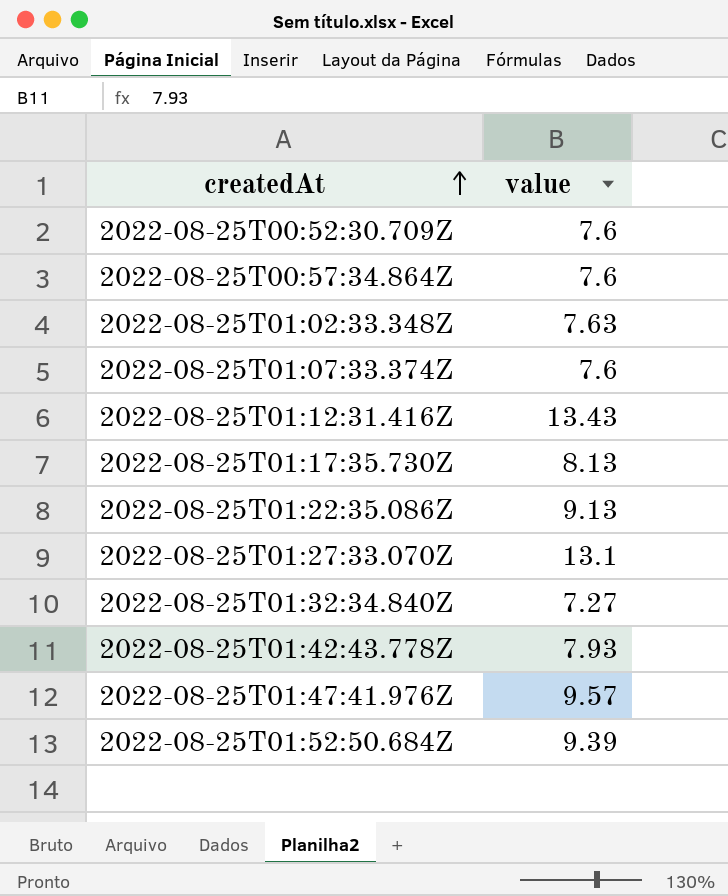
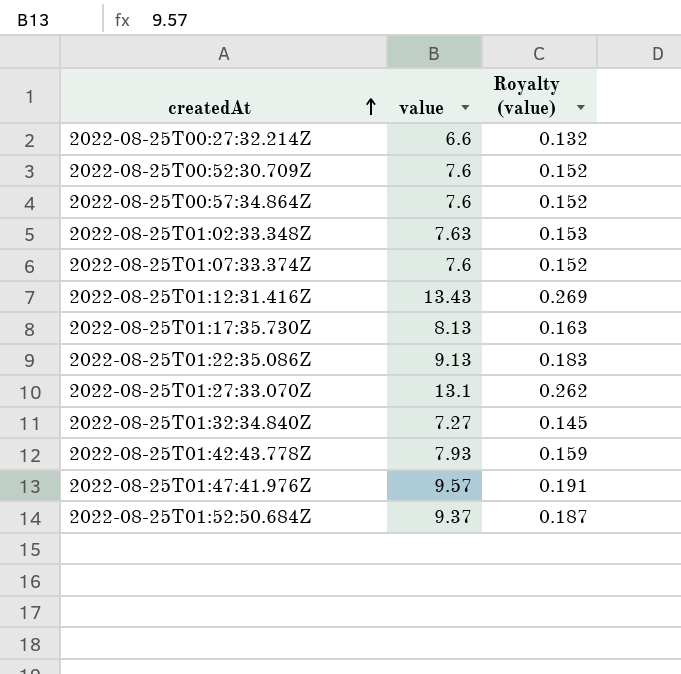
column Royalty (value) | formula: none -> [value] * 0.02
row 2022-08-25T00:27:32.214Z: none -> 6.6 | 0.132
2022-08-25T01:52:50.684Z | value: 9.39 -> 9.37

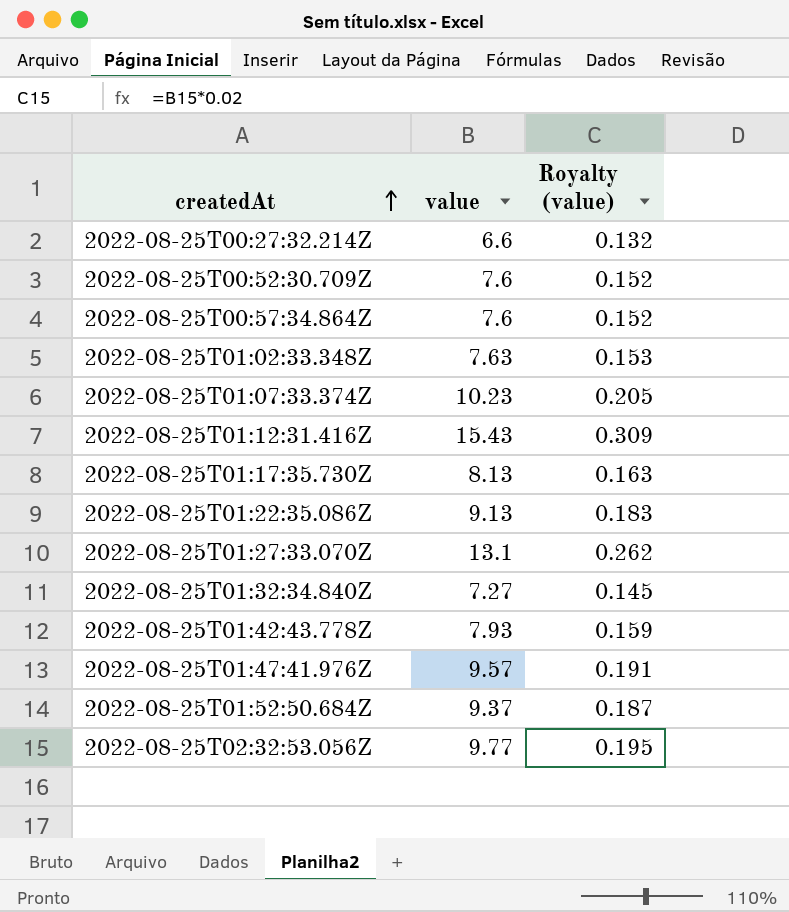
2022-08-25T01:07:33.374Z | value: 7.6 -> 10.23
2022-08-25T01:07:33.374Z | Royalty (value): 0.152 -> 0.205
2022-08-25T01:12:31.416Z | value: 13.43 -> 15.43
2022-08-25T01:12:31.416Z | Royalty (value): 0.269 -> 0.309
row 2022-08-25T02:32:53.056Z: none -> 9.77 | 0.195

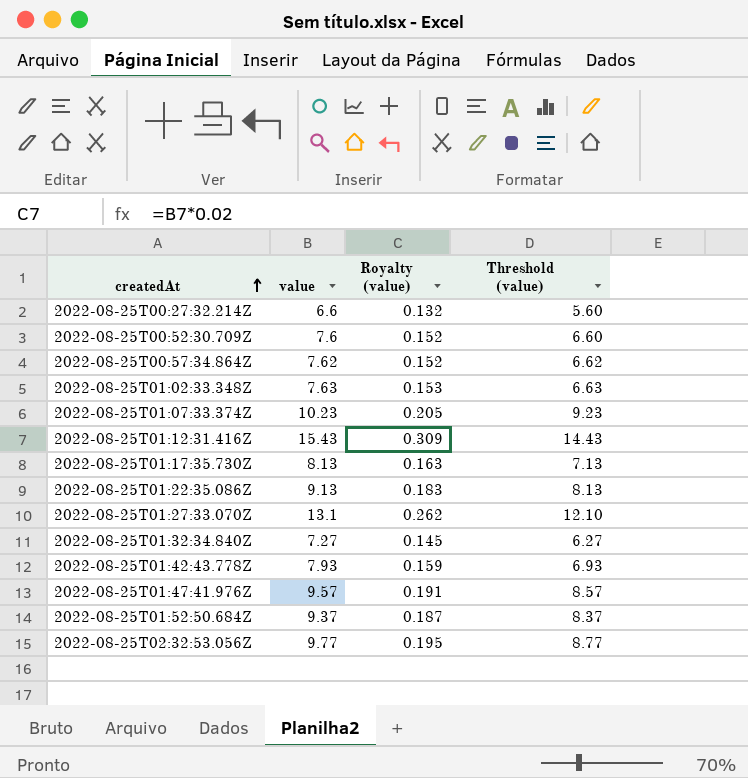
column Threshold (value) | formula: none -> [value] - 1
2022-08-25T00:57:34.864Z | value: 7.6 -> 7.62

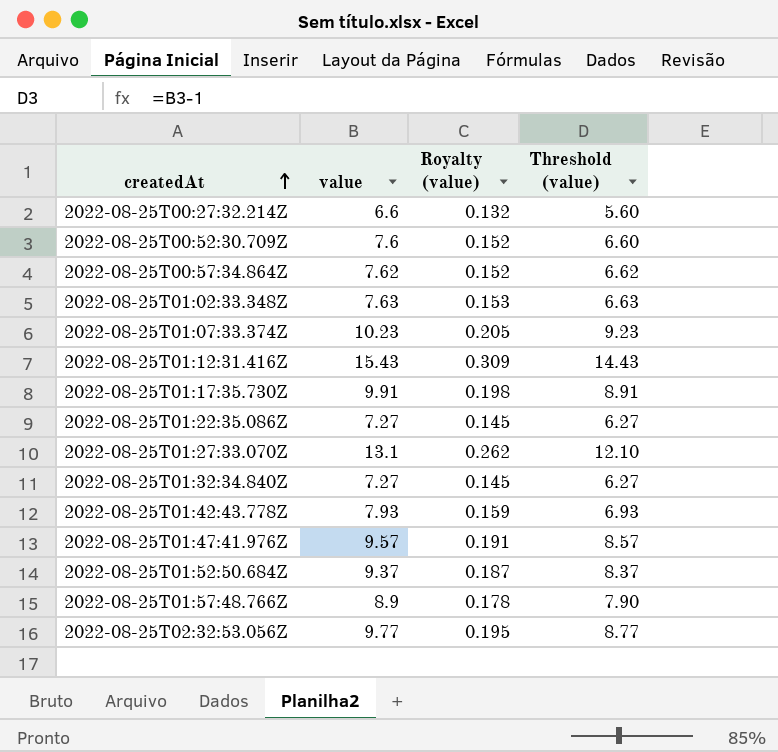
2022-08-25T01:17:35.730Z | value: 8.13 -> 9.91
2022-08-25T01:17:35.730Z | Royalty (value): 0.163 -> 0.198
2022-08-25T01:17:35.730Z | Threshold (value): 7.13 -> 8.91
2022-08-25T01:22:35.086Z | value: 9.13 -> 7.27
2022-08-25T01:22:35.086Z | Royalty (value): 0.183 -> 0.145
2022-08-25T01:22:35.086Z | Threshold (value): 8.13 -> 6.27
row 2022-08-25T01:57:48.766Z: none -> 8.9 | 0.178 | 7.90

